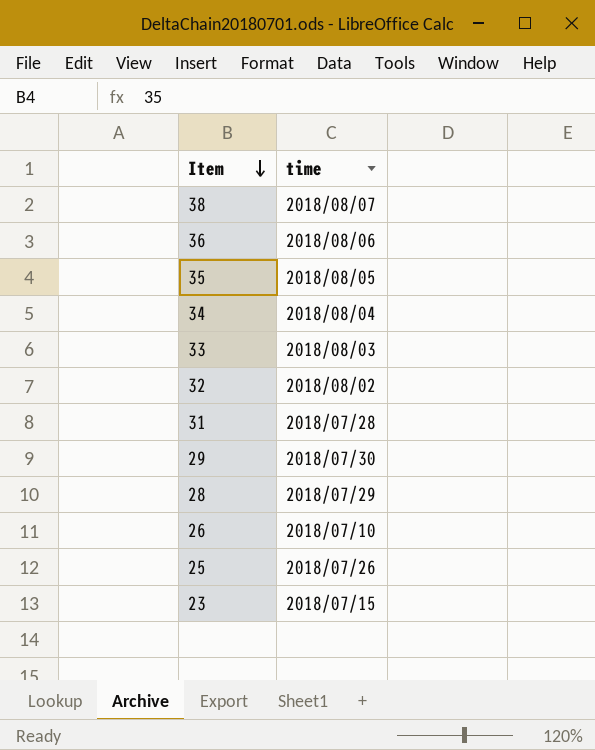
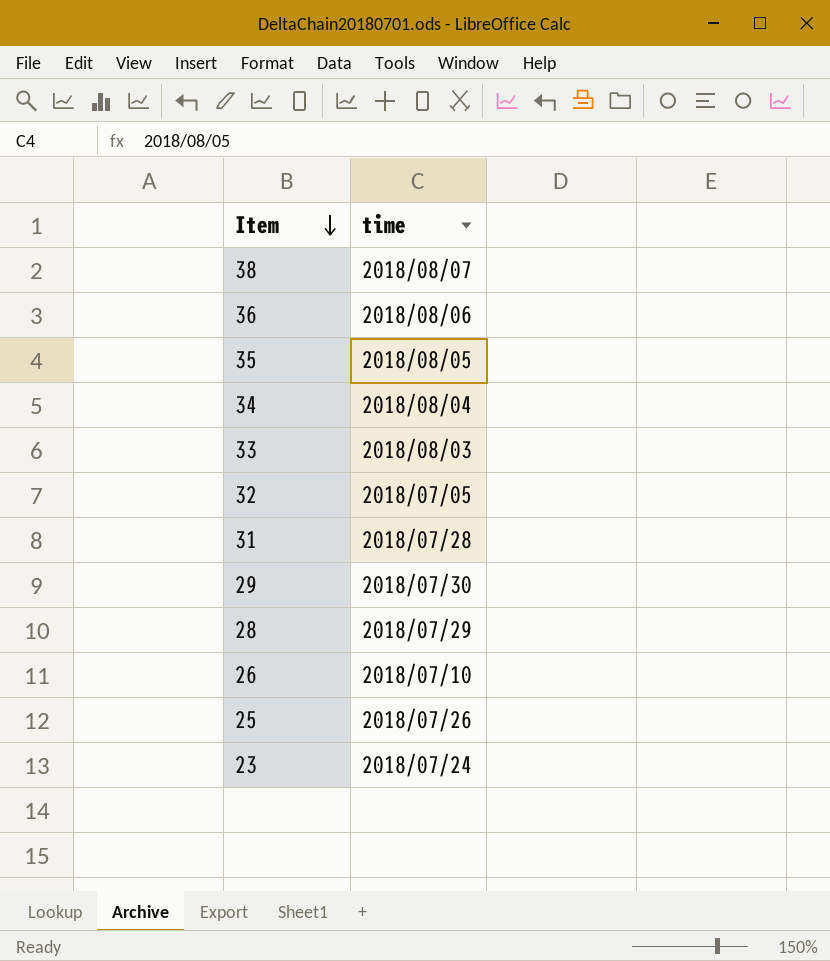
32 | time: 2018/08/02 -> 2018/07/05
23 | time: 2018/07/15 -> 2018/07/24

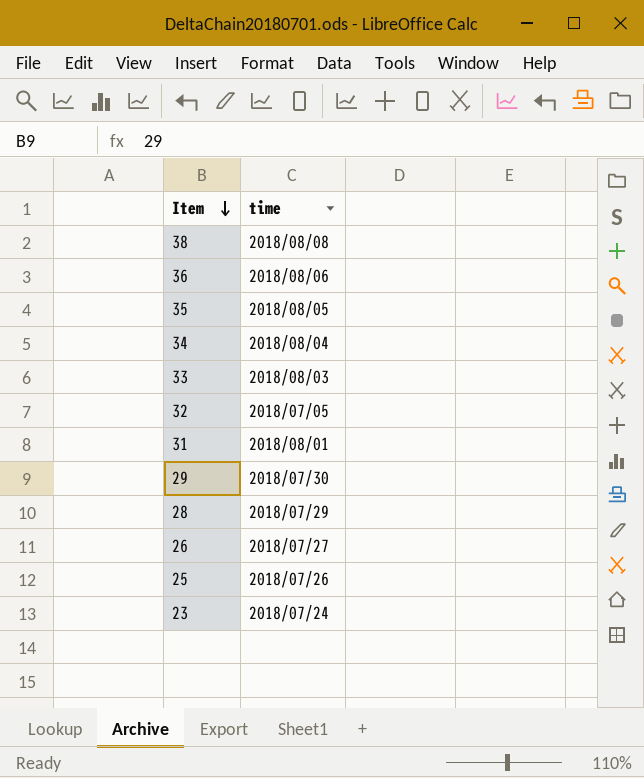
38 | time: 2018/08/07 -> 2018/08/08
31 | time: 2018/07/28 -> 2018/08/01
26 | time: 2018/07/10 -> 2018/07/27

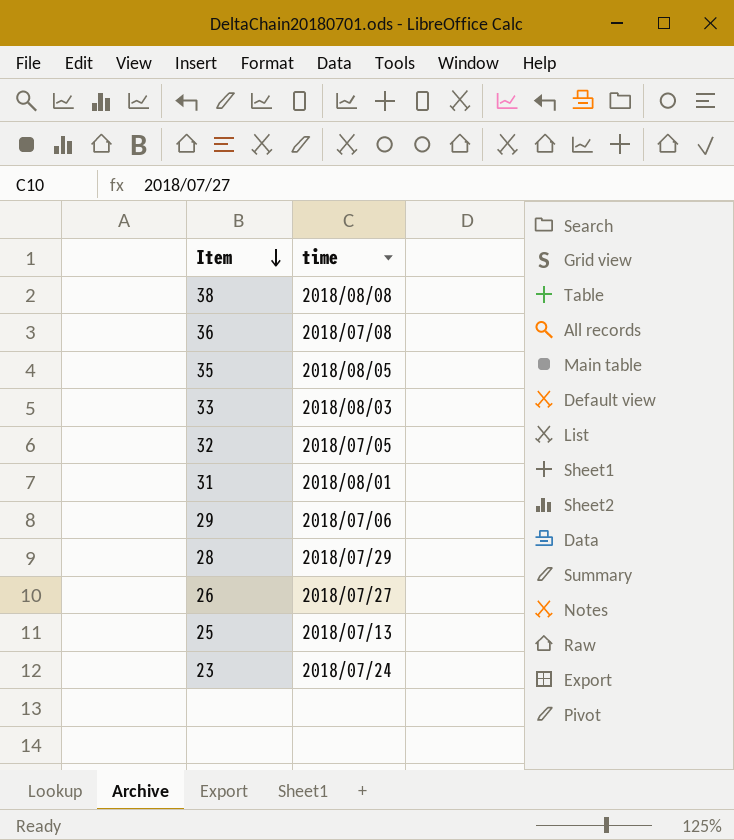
row 34: 2018/08/04 -> none
36 | time: 2018/08/06 -> 2018/07/08
29 | time: 2018/07/30 -> 2018/07/06
25 | time: 2018/07/26 -> 2018/07/13

